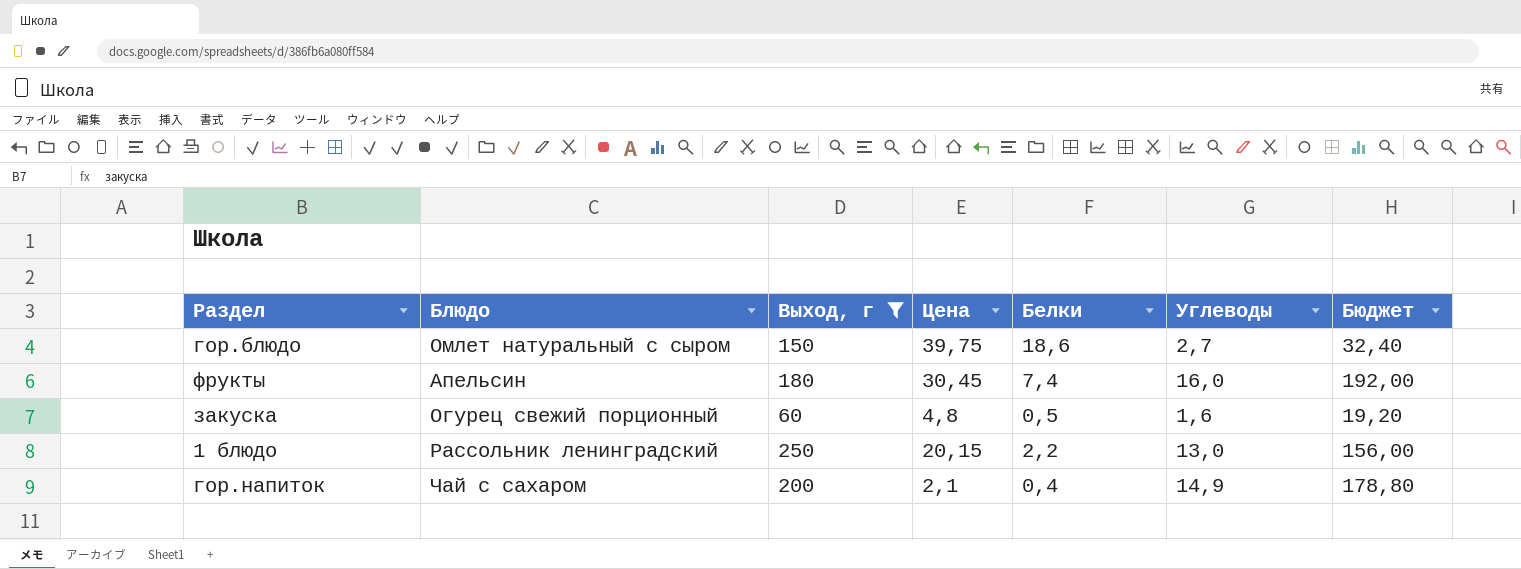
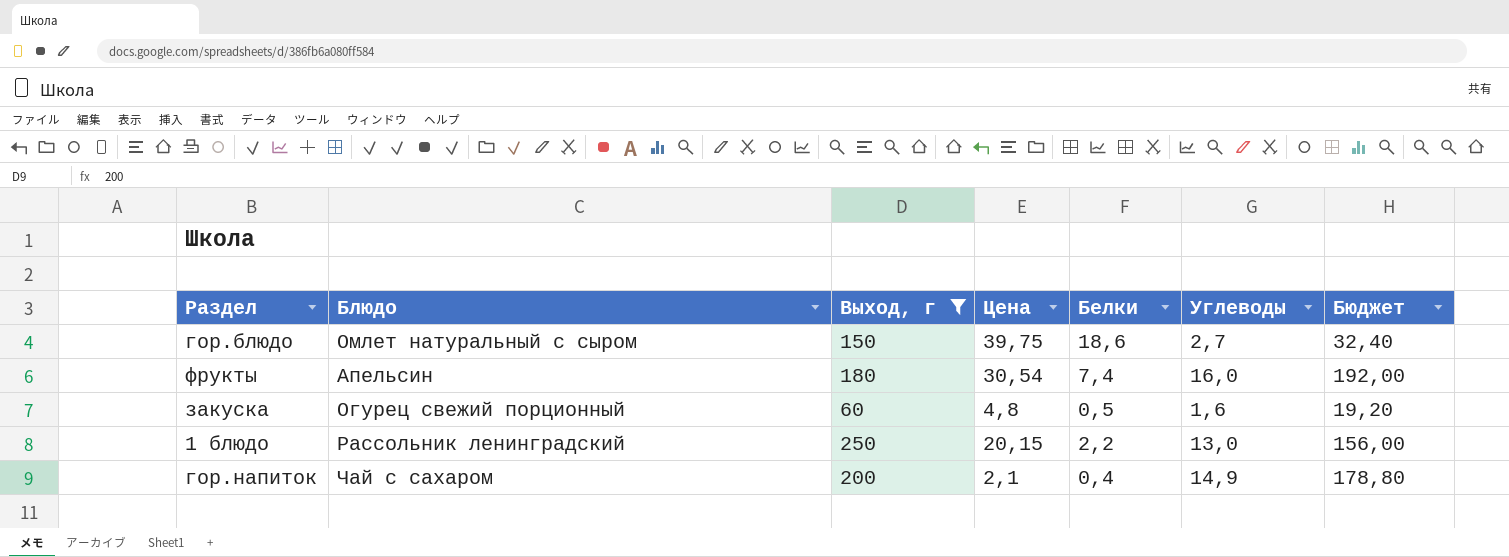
фрукты | Цена: 30,45 -> 30,54

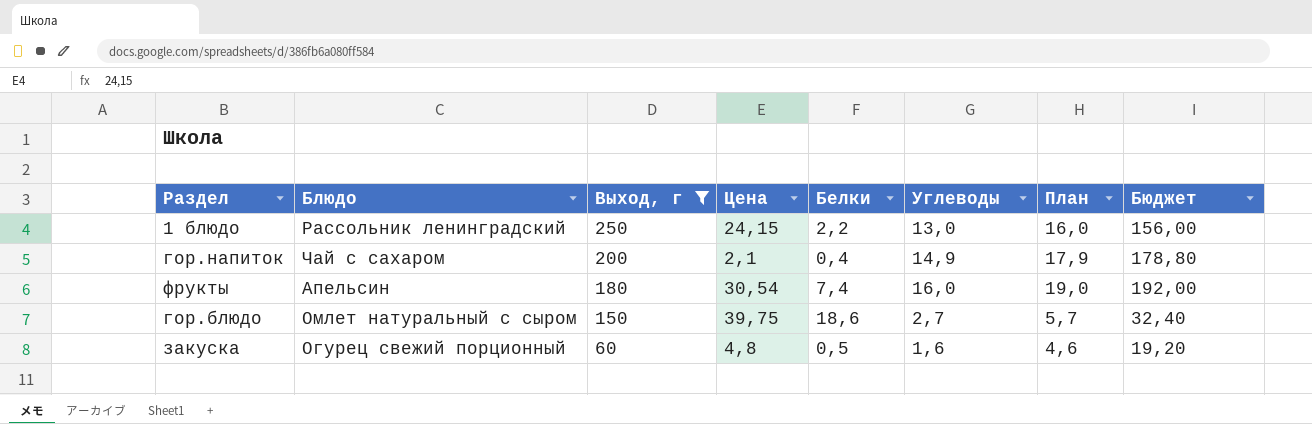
row order: none -> Выход, г descending
column План | formula: none -> [Углеводы] + 3
1 блюдо | Цена: 20,15 -> 24,15

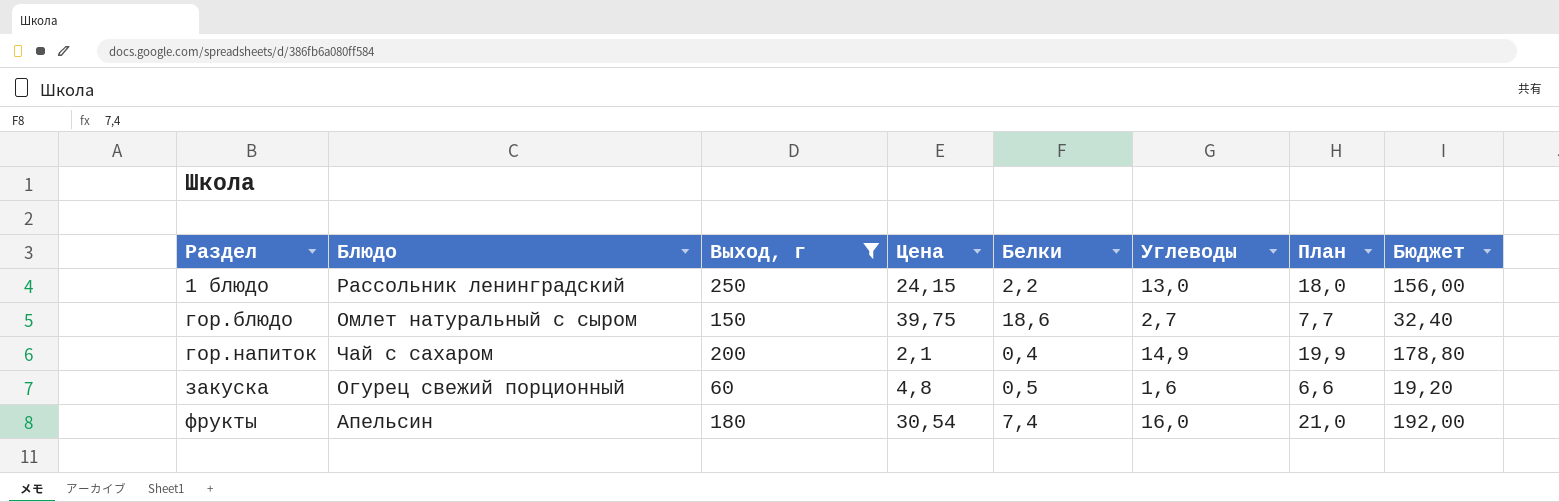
row order: Выход, г descending -> Раздел ascending
column План | formula: [Углеводы] + 3 -> [Углеводы] + 5

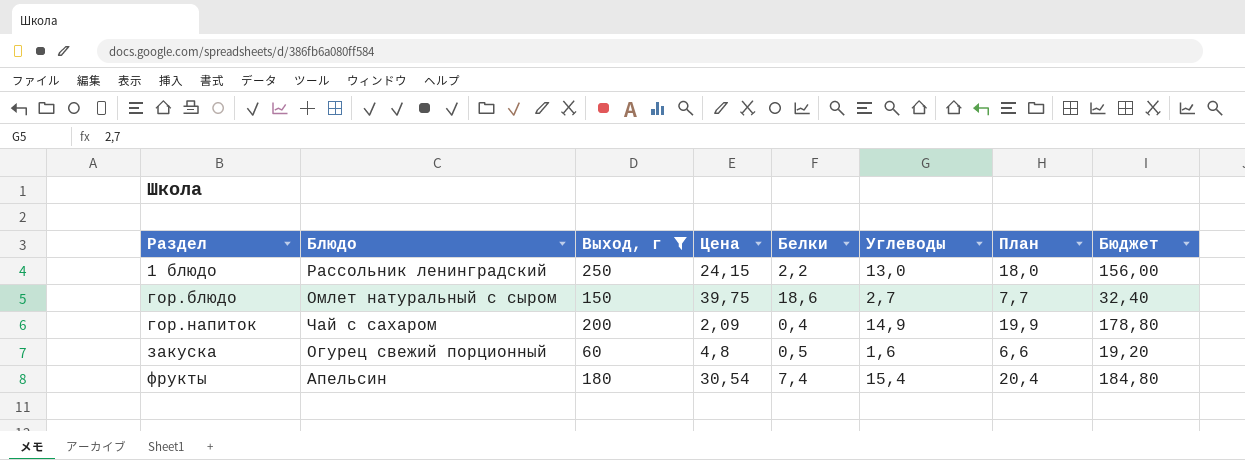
гор.напиток | Цена: 2,1 -> 2,09
фрукты | Углеводы: 16,0 -> 15,4
фрукты | План: 21,0 -> 20,4
фрукты | Бюджет: 192,00 -> 184,80

